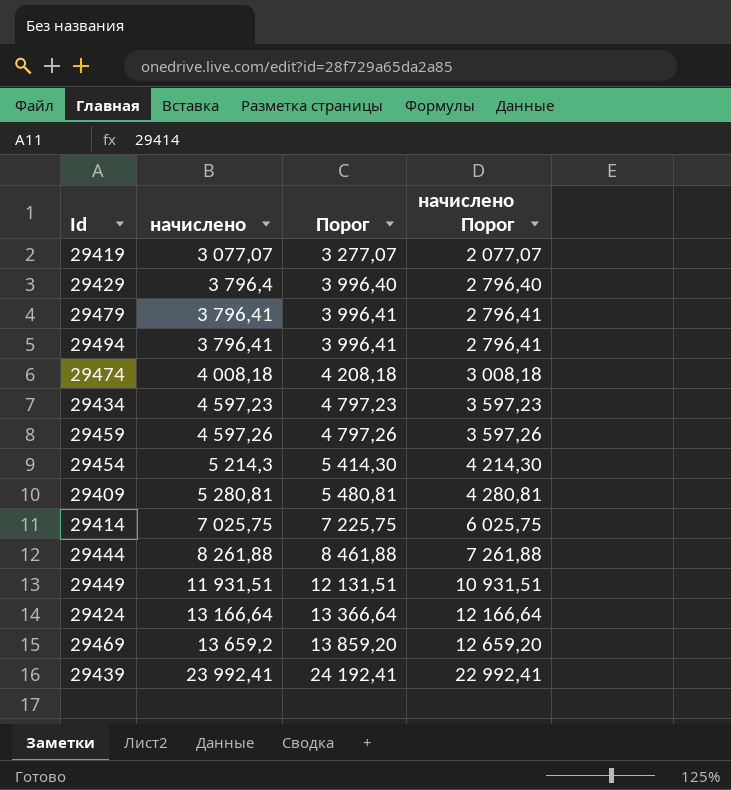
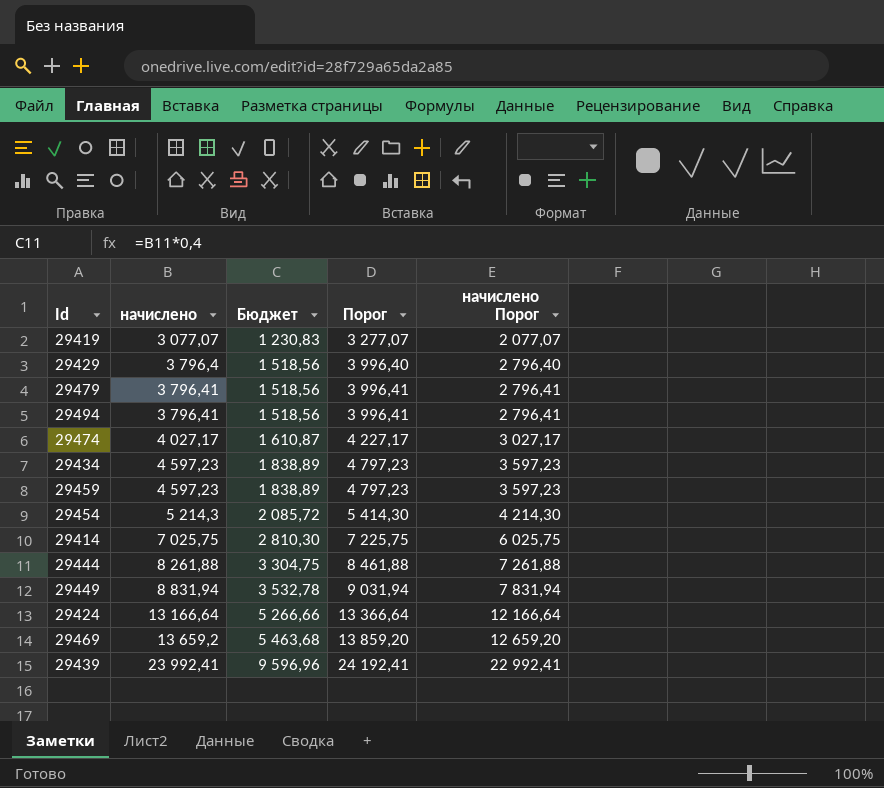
column Бюджет | formula: none -> [начислено] * 0,4
row 29409: 5 280,81 | 5 480,81 | 4 280,81 -> none
29474 | начислено: 4 008,18 -> 4 027,17
29474 | Порог: 4 208,18 -> 4 227,17
29474 | начислено Порог: 3 008,18 -> 3 027,17
29459 | начислено: 4 597,26 -> 4 597,23
29459 | Порог: 4 797,26 -> 4 797,23
29459 | начислено Порог: 3 597,26 -> 3 597,23
29449 | начислено: 11 931,51 -> 8 831,94
29449 | Порог: 12 131,51 -> 9 031,94
29449 | начислено Порог: 10 931,51 -> 7 831,94

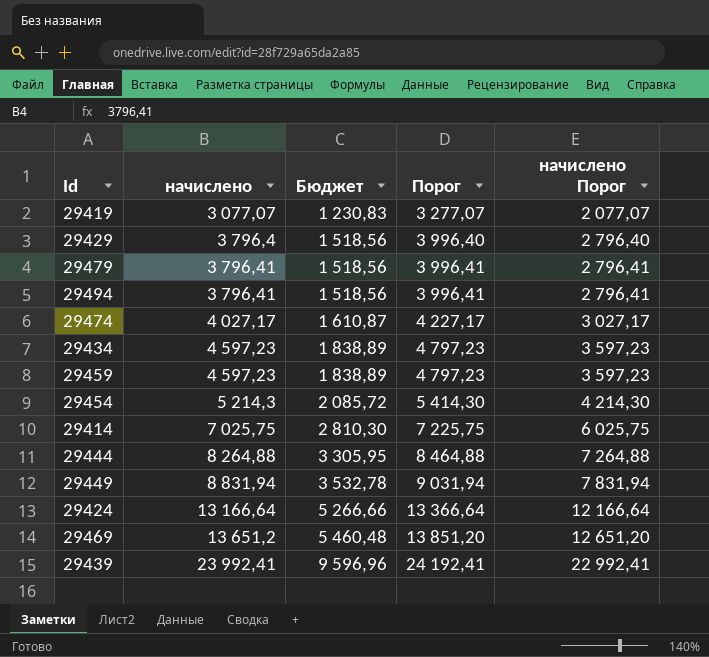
29444 | начислено: 8 261,88 -> 8 264,88
29444 | Бюджет: 3 304,75 -> 3 305,95
29444 | Порог: 8 461,88 -> 8 464,88
29444 | начислено Порог: 7 261,88 -> 7 264,88
29469 | начислено: 13 659,2 -> 13 651,2
29469 | Бюджет: 5 463,68 -> 5 460,48
29469 | Порог: 13 859,20 -> 13 851,20
29469 | начислено Порог: 12 659,20 -> 12 651,20

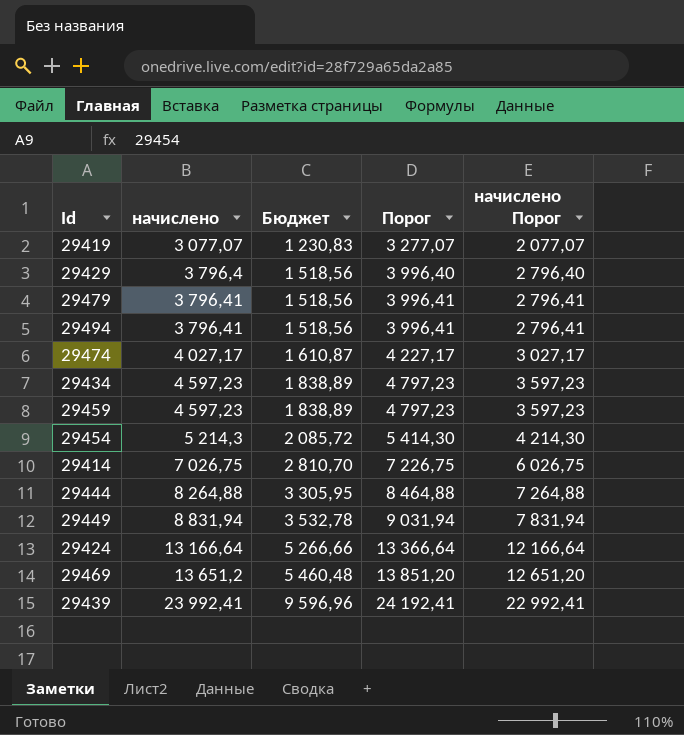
29414 | начислено: 7 025,75 -> 7 026,75
29414 | Бюджет: 2 810,30 -> 2 810,70
29414 | Порог: 7 225,75 -> 7 226,75
29414 | начислено Порог: 6 025,75 -> 6 026,75

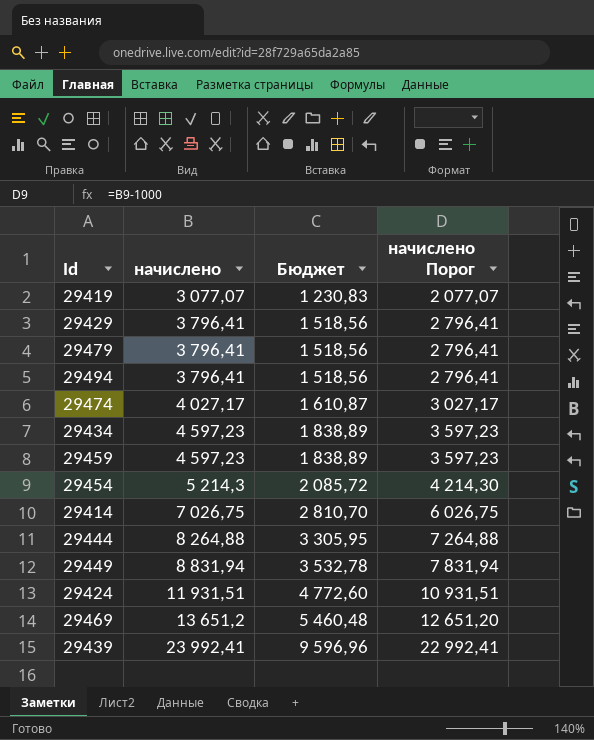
column Порог | formula: [начислено] + 200 -> none
29429 | начислено: 3 796,4 -> 3 796,41
29429 | начислено Порог: 2 796,40 -> 2 796,41
29424 | начислено: 13 166,64 -> 11 931,51
29424 | Бюджет: 5 266,66 -> 4 772,60
29424 | начислено Порог: 12 166,64 -> 10 931,51

